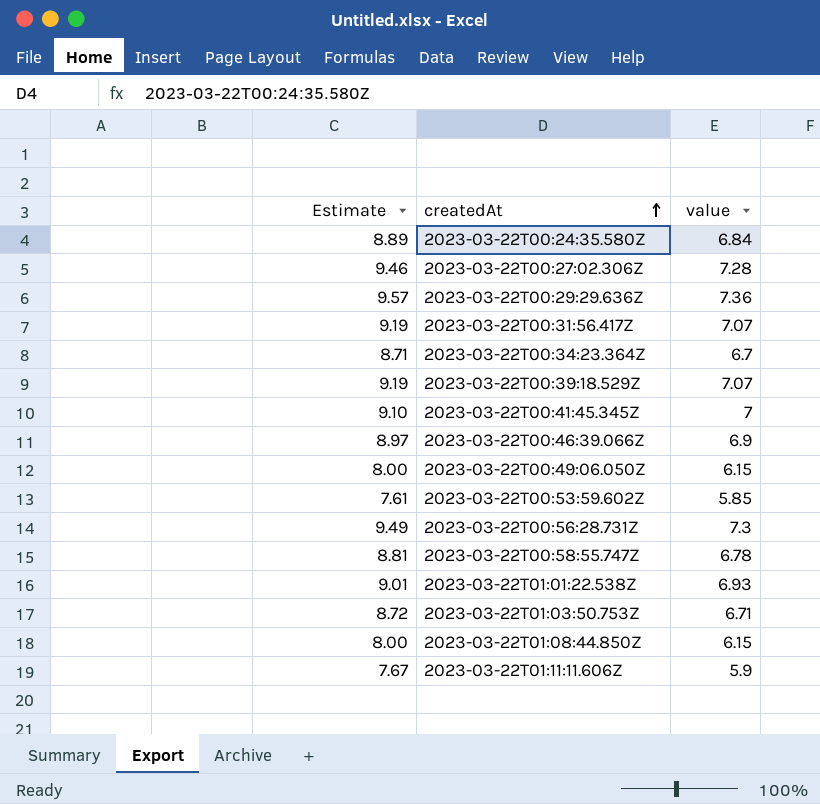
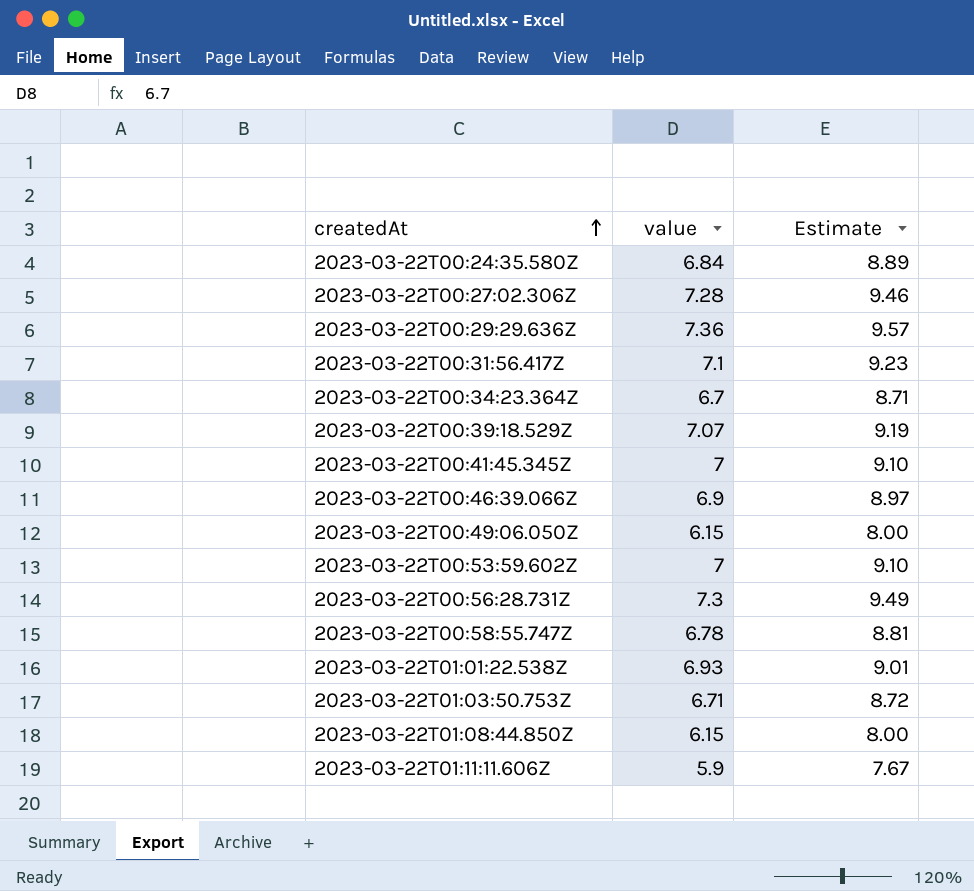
column Estimate | position: 1 -> 3
2023-03-22T00:31:56.417Z | value: 7.07 -> 7.1
2023-03-22T00:31:56.417Z | Estimate: 9.19 -> 9.23
2023-03-22T00:53:59.602Z | value: 5.85 -> 7
2023-03-22T00:53:59.602Z | Estimate: 7.61 -> 9.10

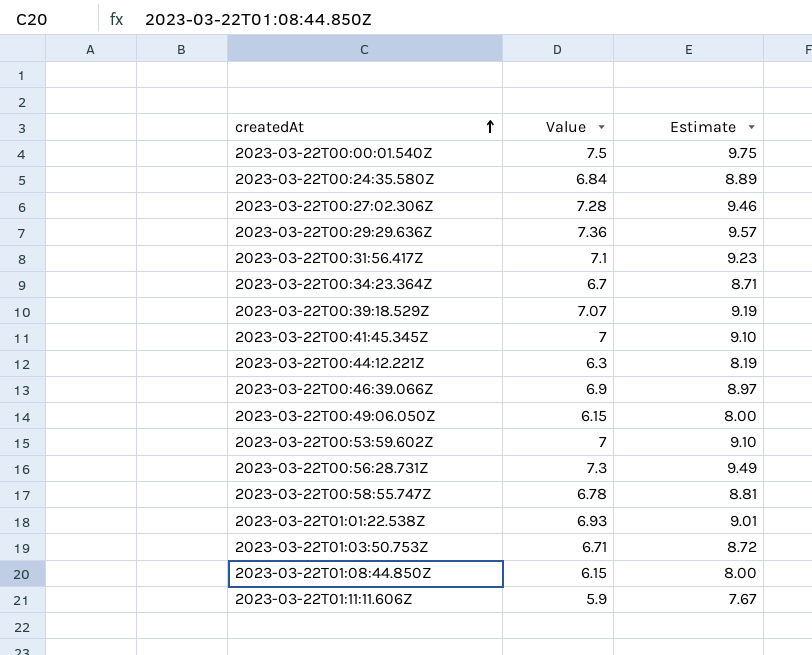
column name: value -> Value
row 2023-03-22T00:00:01.540Z: none -> 7.5 | 9.75
row 2023-03-22T00:44:12.221Z: none -> 6.3 | 8.19

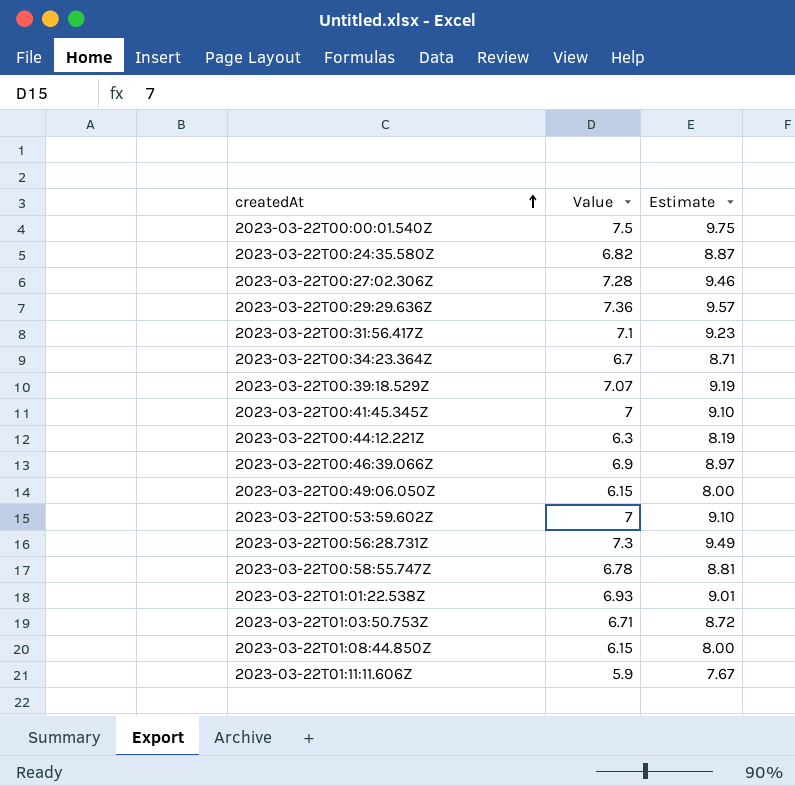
2023-03-22T00:24:35.580Z | Value: 6.84 -> 6.82
2023-03-22T00:24:35.580Z | Estimate: 8.89 -> 8.87

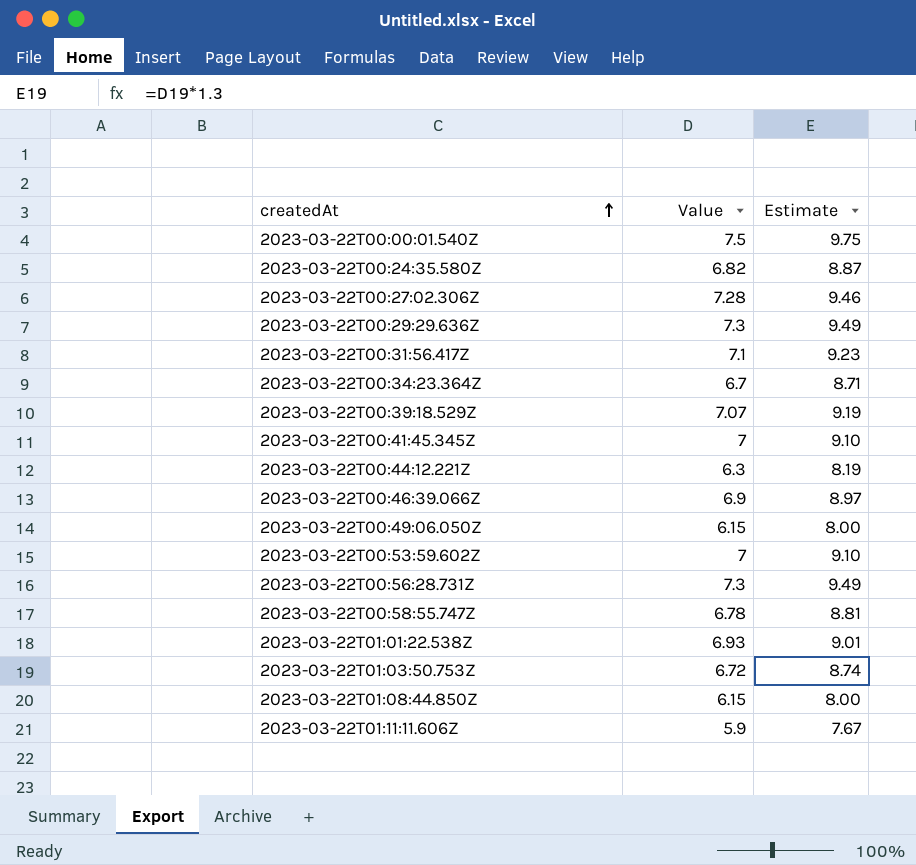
2023-03-22T00:29:29.636Z | Value: 7.36 -> 7.3
2023-03-22T00:29:29.636Z | Estimate: 9.57 -> 9.49
2023-03-22T01:03:50.753Z | Value: 6.71 -> 6.72
2023-03-22T01:03:50.753Z | Estimate: 8.72 -> 8.74

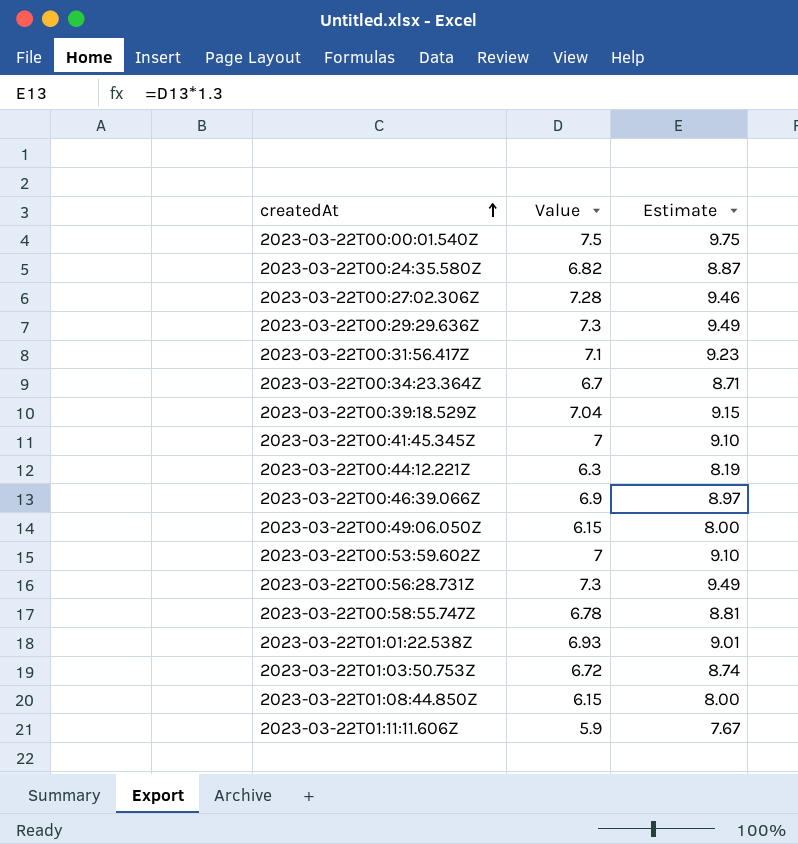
2023-03-22T00:39:18.529Z | Value: 7.07 -> 7.04
2023-03-22T00:39:18.529Z | Estimate: 9.19 -> 9.15

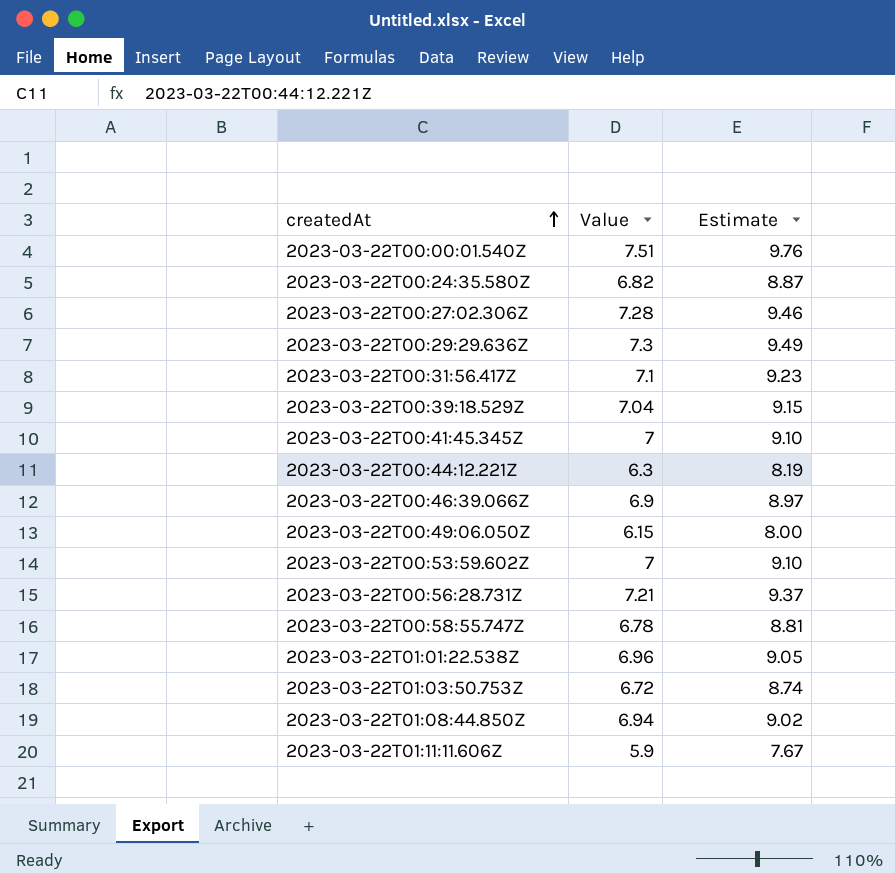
row 2023-03-22T00:34:23.364Z: 6.7 | 8.71 -> none
2023-03-22T00:00:01.540Z | Value: 7.5 -> 7.51
2023-03-22T00:00:01.540Z | Estimate: 9.75 -> 9.76
2023-03-22T00:56:28.731Z | Value: 7.3 -> 7.21
2023-03-22T00:56:28.731Z | Estimate: 9.49 -> 9.37
2023-03-22T01:01:22.538Z | Value: 6.93 -> 6.96
2023-03-22T01:01:22.538Z | Estimate: 9.01 -> 9.05
2023-03-22T01:08:44.850Z | Value: 6.15 -> 6.94
2023-03-22T01:08:44.850Z | Estimate: 8.00 -> 9.02

